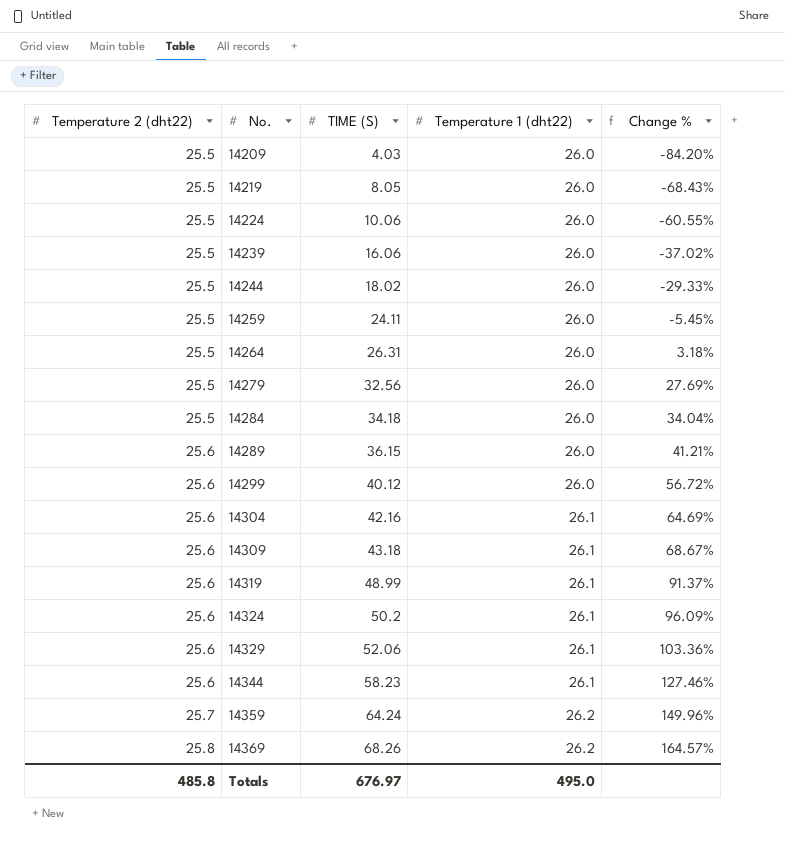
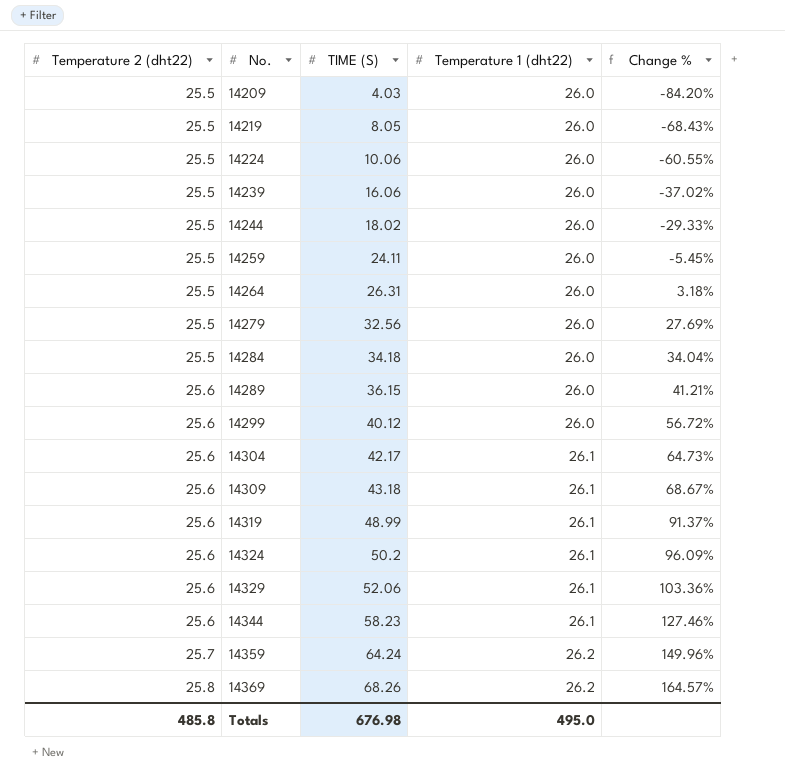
14304 | TIME (S): 42.16 -> 42.17
14304 | Change %: 64.69% -> 64.73%
Totals | TIME (S): 676.97 -> 676.98

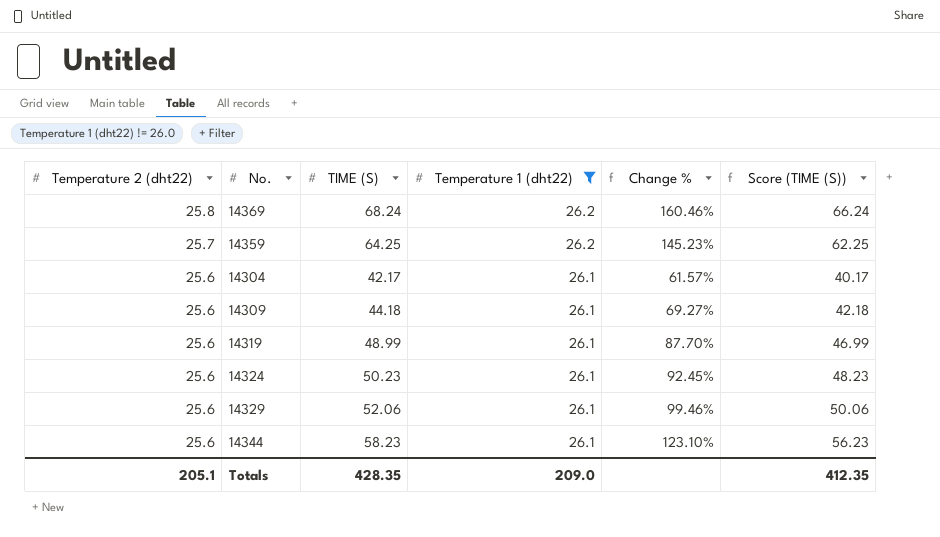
filter: none -> Temperature 1 (dht22) != 26.0
row order: Temperature 2 (dht22) ascending -> Temperature 2 (dht22) descending
column Change % | formula: ([TIME (S)] - [Temperature 2 (dht22)]) / [Temperature 2 (dht22)] -> ([TIME (S)] - [Temperature 1 (dht22)]) / [Temperature 1 (dht22)]
column Score (TIME (S)) | formula: none -> [TIME (S)] - 2
14369 | TIME (S): 68.26 -> 68.24
14359 | TIME (S): 64.24 -> 64.25
14309 | TIME (S): 43.18 -> 44.18
14324 | TIME (S): 50.2 -> 50.23
Totals | Temperature 2 (dht22): 485.8 -> 205.1
Totals | TIME (S): 676.98 -> 428.35
Totals | Temperature 1 (dht22): 495.0 -> 209.0

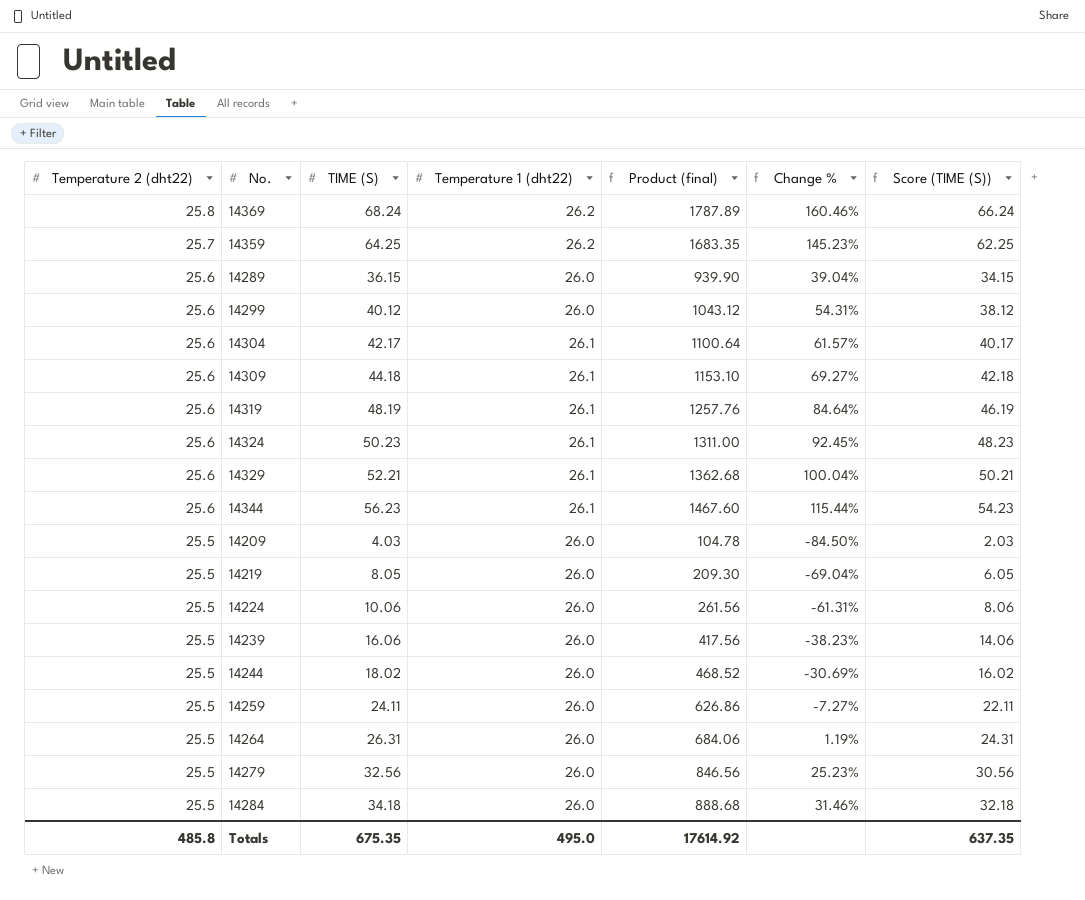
filter: Temperature 1 (dht22) != 26.0 -> none
column Product (final) | formula: none -> [TIME (S)] * [Temperature 1 (dht22)]
14319 | TIME (S): 48.99 -> 48.19
14319 | Change %: 87.70% -> 84.64%
14319 | Score (TIME (S)): 46.99 -> 46.19
14329 | TIME (S): 52.06 -> 52.21
14329 | Change %: 99.46% -> 100.04%
14329 | Score (TIME (S)): 50.06 -> 50.21
14344 | TIME (S): 58.23 -> 56.23
14344 | Change %: 123.10% -> 115.44%
14344 | Score (TIME (S)): 56.23 -> 54.23
Totals | Temperature 2 (dht22): 205.1 -> 485.8
Totals | TIME (S): 428.35 -> 675.35
Totals | Temperature 1 (dht22): 209.0 -> 495.0
Totals | Score (TIME (S)): 412.35 -> 637.35

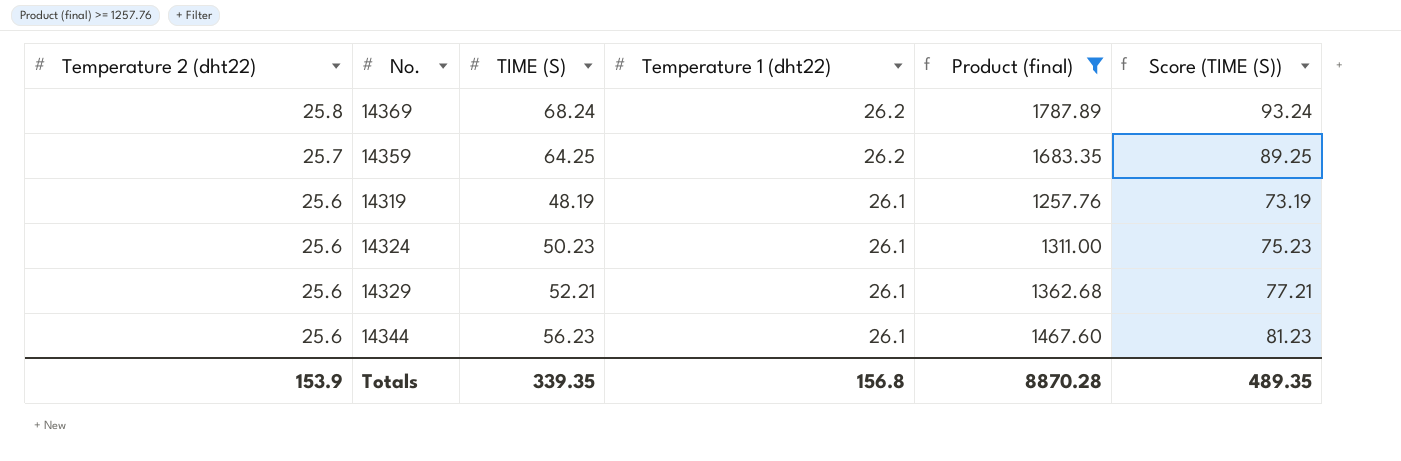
filter: none -> Product (final) >= 1257.76
column Change % | formula: ([TIME (S)] - [Temperature 1 (dht22)]) / [Temperature 1 (dht22)] -> none
column Score (TIME (S)) | formula: [TIME (S)] - 2 -> [TIME (S)] + 25
Totals | Temperature 2 (dht22): 485.8 -> 153.9
Totals | TIME (S): 675.35 -> 339.35
Totals | Temperature 1 (dht22): 495.0 -> 156.8
Totals | Product (final): 17614.92 -> 8870.28
Totals | Score (TIME (S)): 637.35 -> 489.35

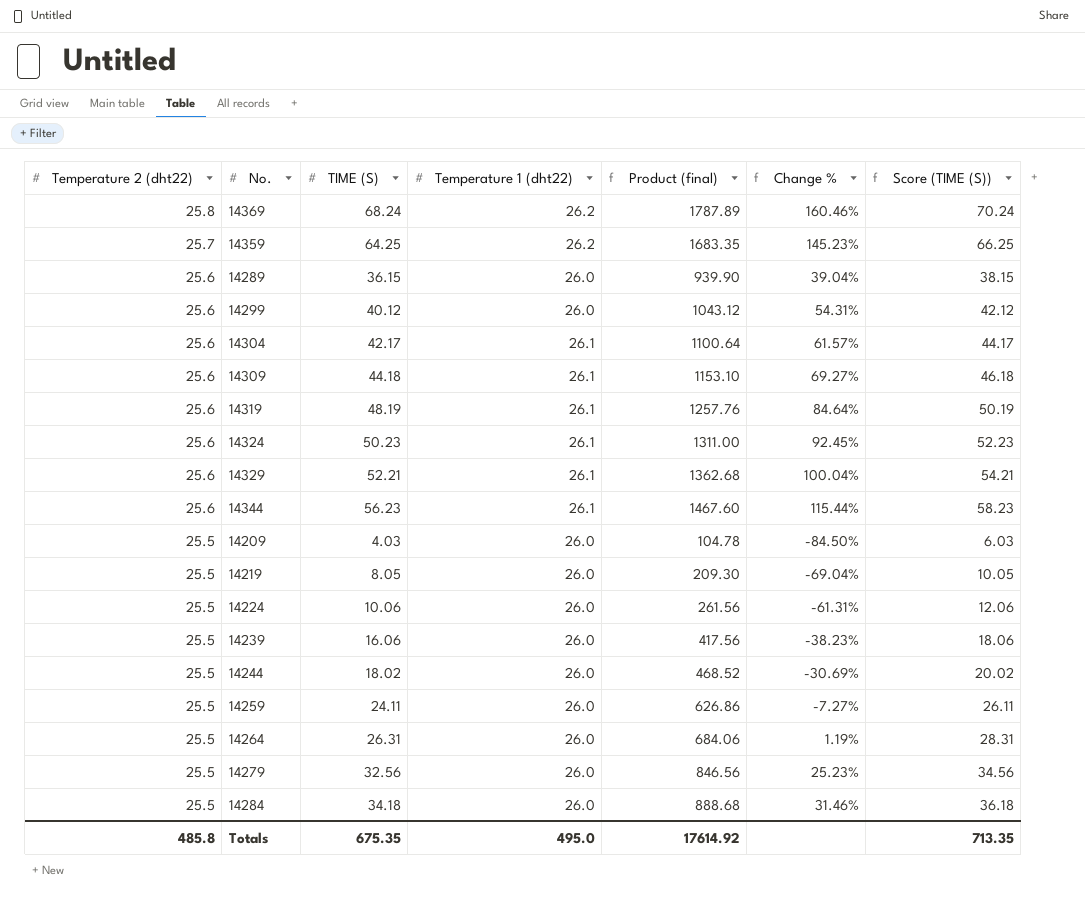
filter: Product (final) >= 1257.76 -> none
column Change % | formula: none -> ([TIME (S)] - [Temperature 1 (dht22)]) / [Temperature 1 (dht22)]
column Score (TIME (S)) | formula: [TIME (S)] + 25 -> [TIME (S)] + 2
Totals | Temperature 2 (dht22): 153.9 -> 485.8
Totals | TIME (S): 339.35 -> 675.35
Totals | Temperature 1 (dht22): 156.8 -> 495.0
Totals | Product (final): 8870.28 -> 17614.92
Totals | Score (TIME (S)): 489.35 -> 713.35

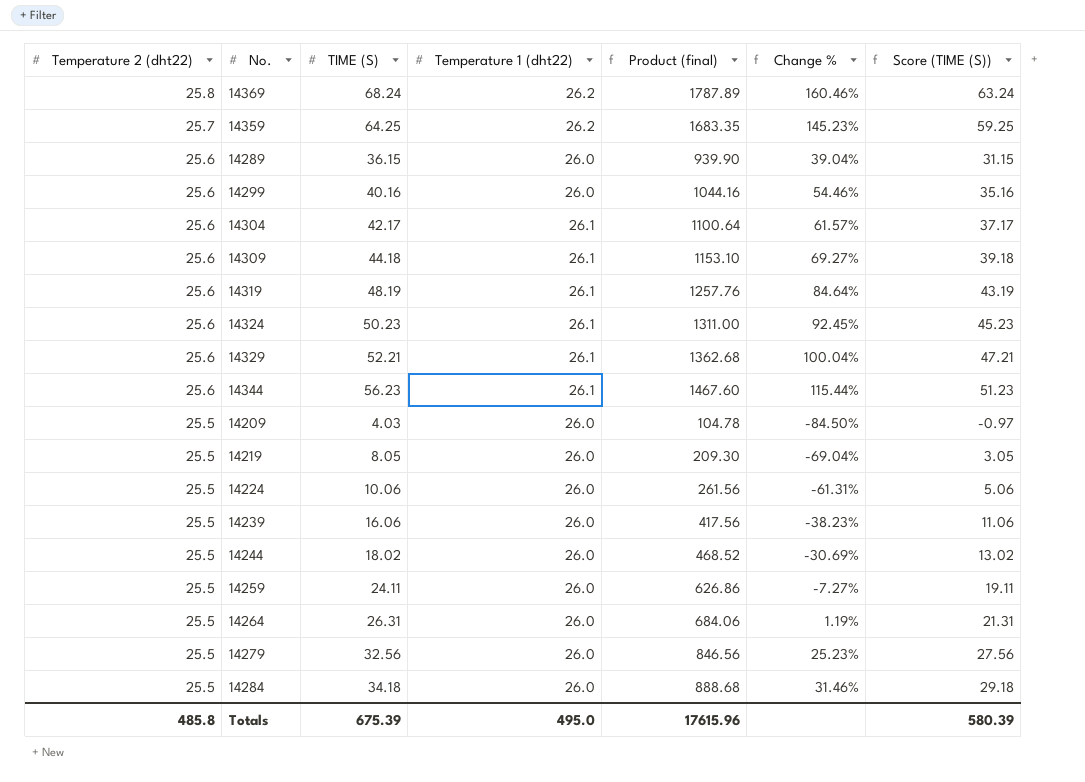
column Score (TIME (S)) | formula: [TIME (S)] + 2 -> [TIME (S)] - 5
14299 | TIME (S): 40.12 -> 40.16
14299 | Product (final): 1043.12 -> 1044.16
14299 | Change %: 54.31% -> 54.46%
Totals | TIME (S): 675.35 -> 675.39
Totals | Product (final): 17614.92 -> 17615.96
Totals | Score (TIME (S)): 713.35 -> 580.39

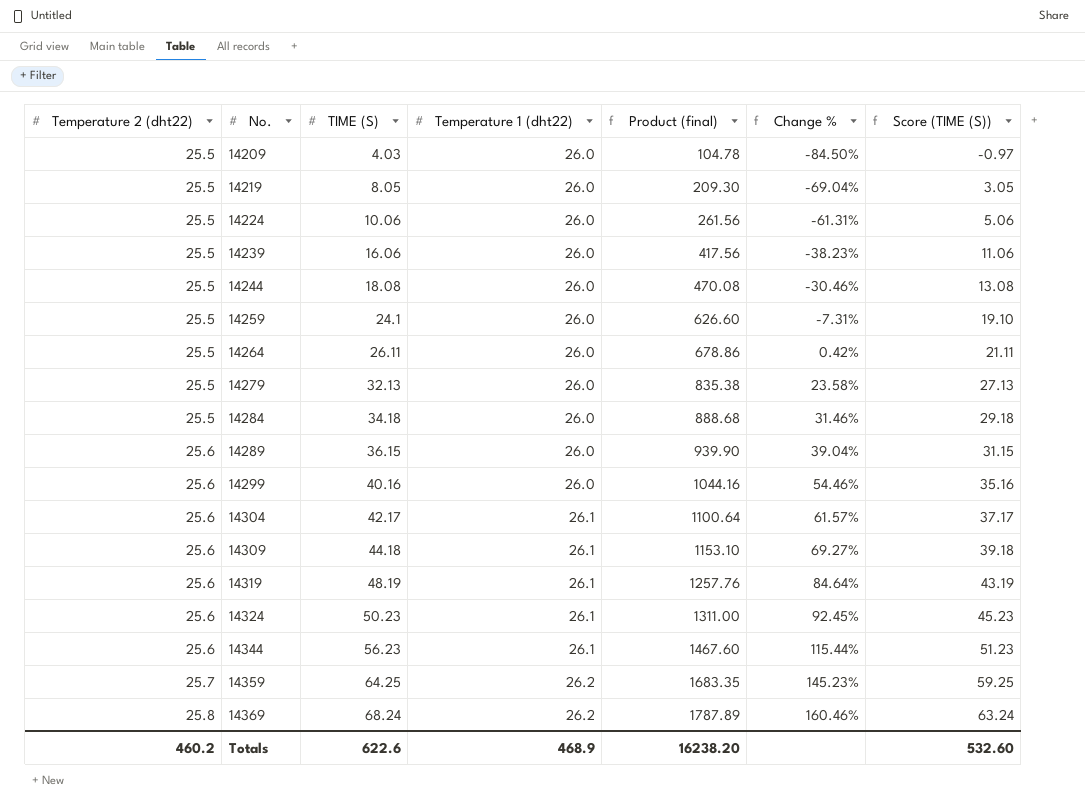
row order: Temperature 2 (dht22) descending -> Temperature 2 (dht22) ascending
row 14329: 25.6 | 52.21 | 26.1 | 1362.68 | 100.04% | 47.21 -> none
14244 | TIME (S): 18.02 -> 18.08
14244 | Product (final): 468.52 -> 470.08
14244 | Change %: -30.69% -> -30.46%
14244 | Score (TIME (S)): 13.02 -> 13.08
14259 | TIME (S): 24.11 -> 24.1
14259 | Product (final): 626.86 -> 626.60
14259 | Change %: -7.27% -> -7.31%
14259 | Score (TIME (S)): 19.11 -> 19.10
14264 | TIME (S): 26.31 -> 26.11
14264 | Product (final): 684.06 -> 678.86
14264 | Change %: 1.19% -> 0.42%
14264 | Score (TIME (S)): 21.31 -> 21.11
14279 | TIME (S): 32.56 -> 32.13
14279 | Product (final): 846.56 -> 835.38
14279 | Change %: 25.23% -> 23.58%
14279 | Score (TIME (S)): 27.56 -> 27.13
Totals | Temperature 2 (dht22): 485.8 -> 460.2
Totals | TIME (S): 675.39 -> 622.6
Totals | Temperature 1 (dht22): 495.0 -> 468.9
Totals | Product (final): 17615.96 -> 16238.20
Totals | Score (TIME (S)): 580.39 -> 532.60

